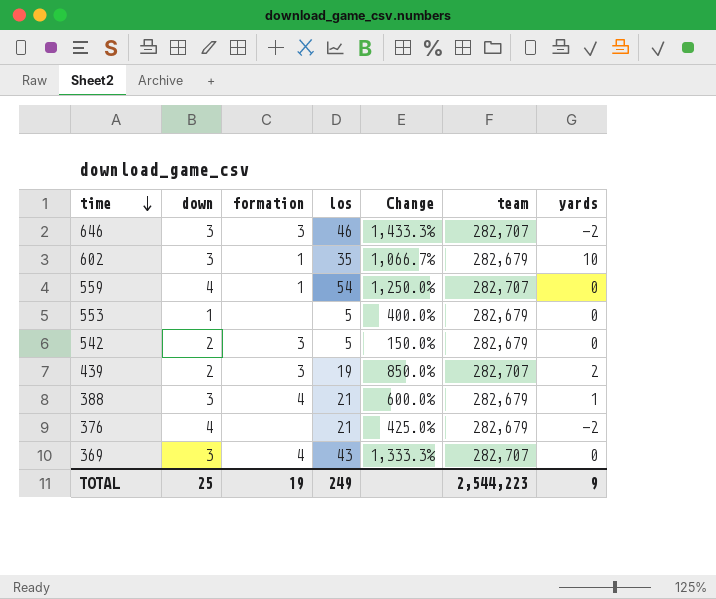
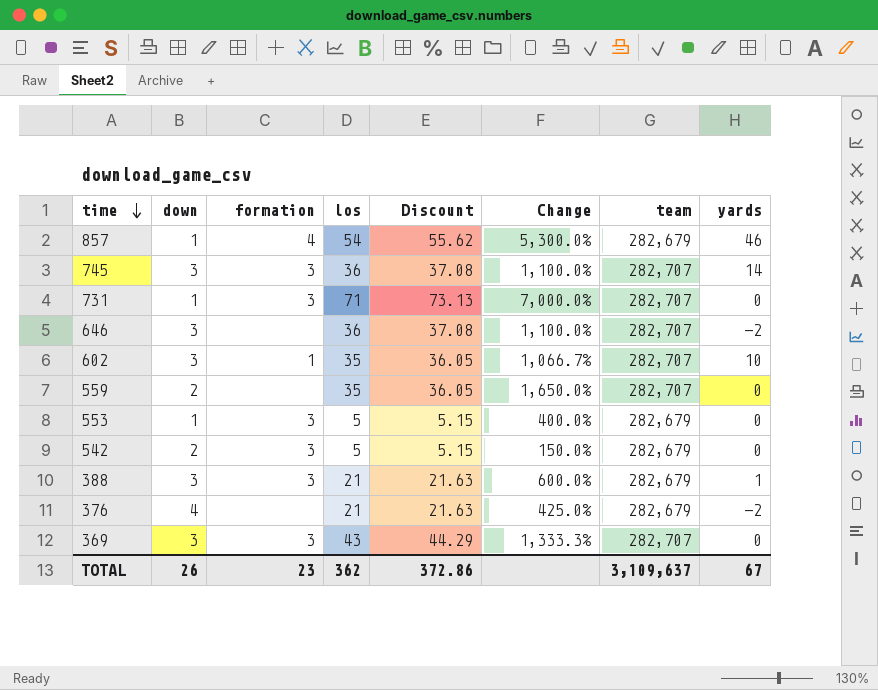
column Discount | formula: none -> [los] * 1.03
row 439: 2 | 3 | 19 | 850.0% | 282,707 | 2 -> none
row 857: none -> 1 | 4 | 54 | 55.62 | 5,300.0% | 282,679 | 46
row 745: none -> 3 | 3 | 36 | 37.08 | 1,100.0% | 282,707 | 14
row 731: none -> 1 | 3 | 71 | 73.13 | 7,000.0% | 282,707 | 0
646 | formation: 3 -> none
646 | los: 46 -> 36
646 | Change: 1,433.3% -> 1,100.0%
602 | team: 282,679 -> 282,707
559 | down: 4 -> 2
559 | formation: 1 -> none
559 | los: 54 -> 35
559 | Change: 1,250.0% -> 1,650.0%
553 | formation: none -> 3
388 | formation: 4 -> 3
369 | formation: 4 -> 3
TOTAL | down: 25 -> 26
TOTAL | formation: 19 -> 23
TOTAL | los: 249 -> 362
TOTAL | team: 2,544,223 -> 3,109,637
TOTAL | yards: 9 -> 67

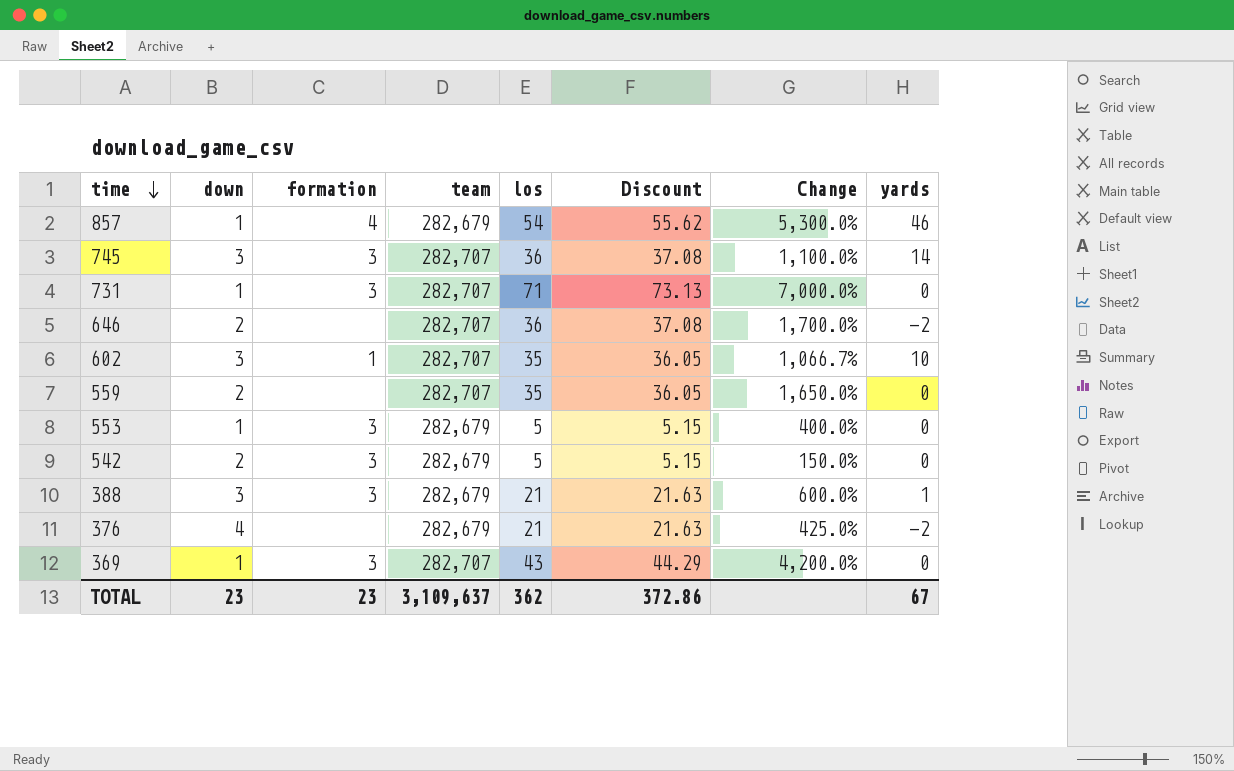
column team | position: 7 -> 4
646 | down: 3 -> 2
646 | Change: 1,100.0% -> 1,700.0%
369 | down: 3 -> 1
369 | Change: 1,333.3% -> 4,200.0%
TOTAL | down: 26 -> 23

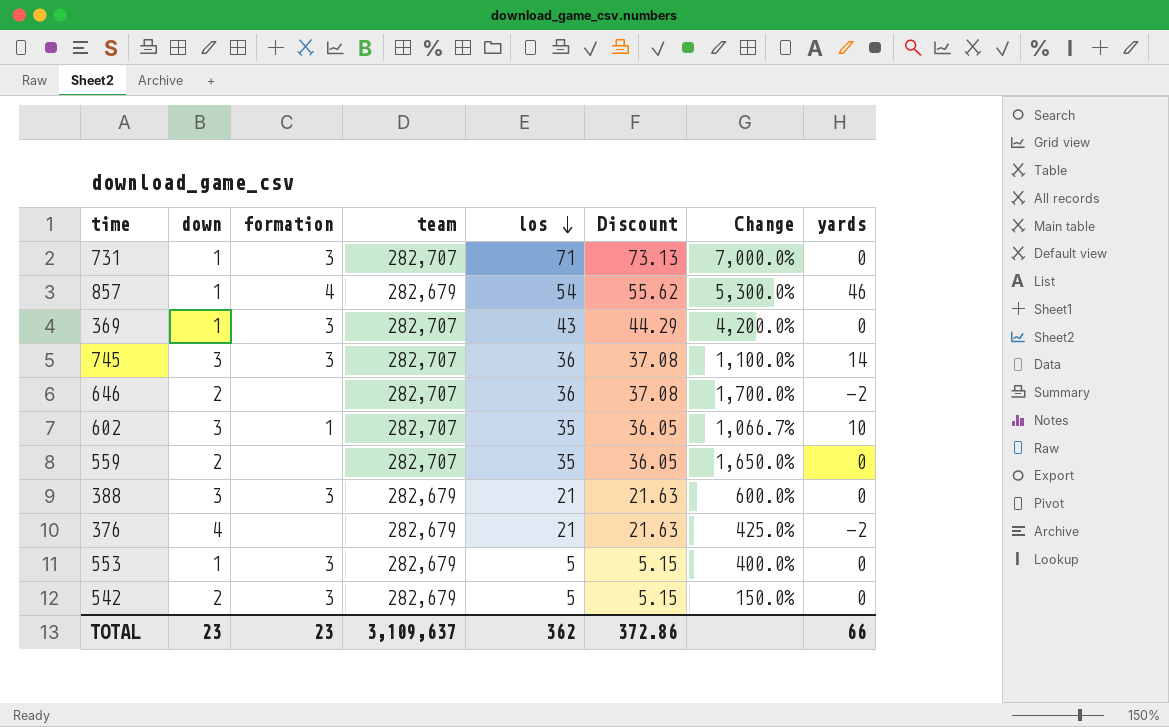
row order: time descending -> los descending
388 | yards: 1 -> 0
TOTAL | yards: 67 -> 66

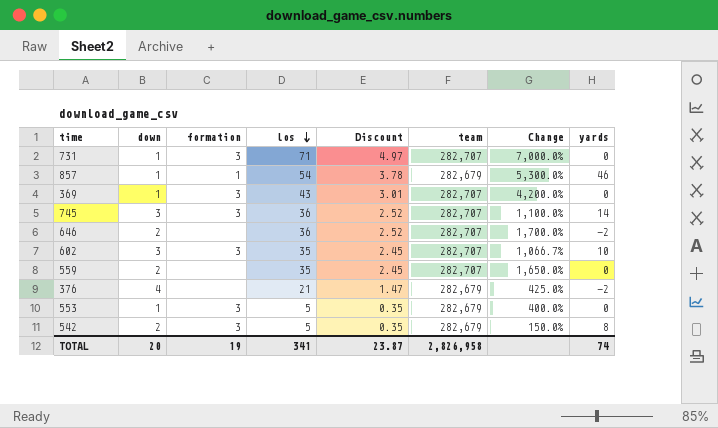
column Discount | formula: [los] * 1.03 -> [los] * 0.07
column team | position: 4 -> 6
row 388: 3 | 3 | 282,679 | 21 | 21.63 | 600.0% | 0 -> none
857 | formation: 4 -> 1
602 | formation: 1 -> 3
542 | yards: 0 -> 8
TOTAL | down: 23 -> 20
TOTAL | formation: 23 -> 19
TOTAL | los: 362 -> 341
TOTAL | Discount: 372.86 -> 23.87
TOTAL | team: 3,109,637 -> 2,826,958
TOTAL | yards: 66 -> 74

